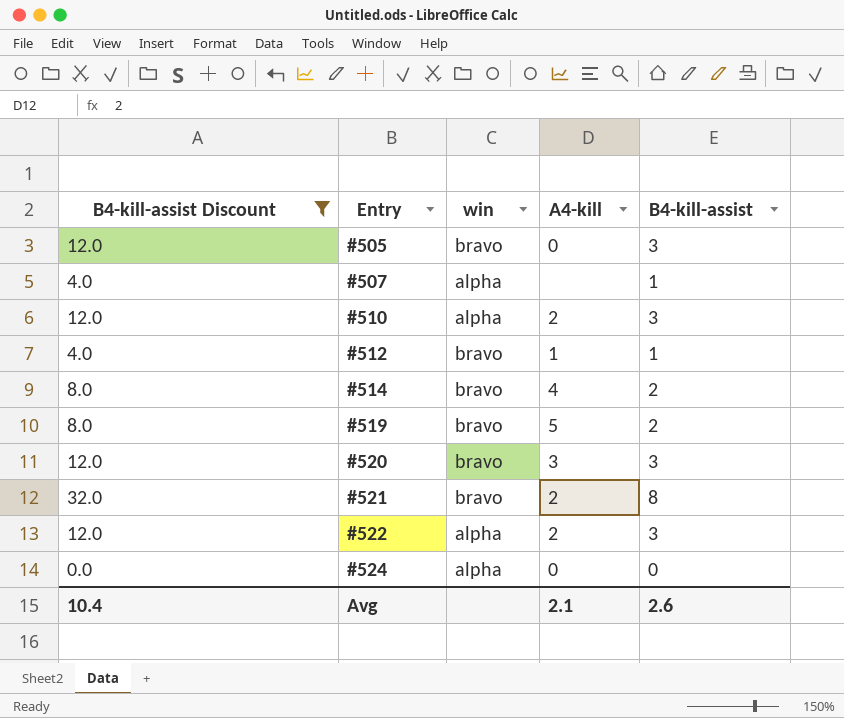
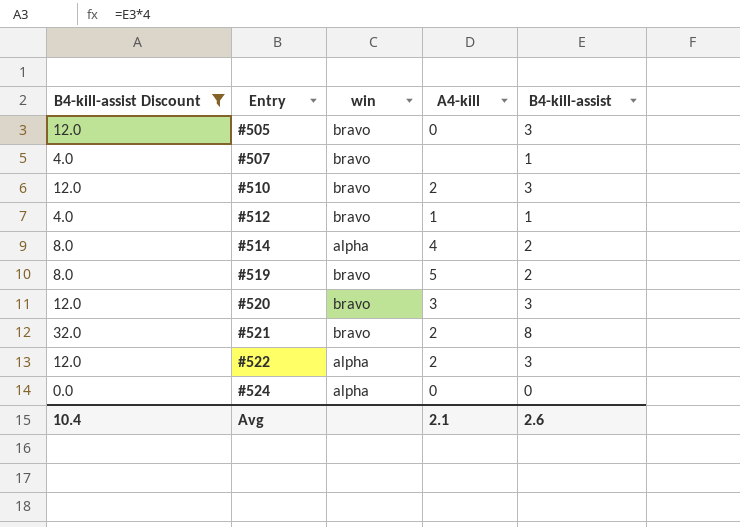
#507 | win: alpha -> bravo
#510 | win: alpha -> bravo
#514 | win: bravo -> alpha

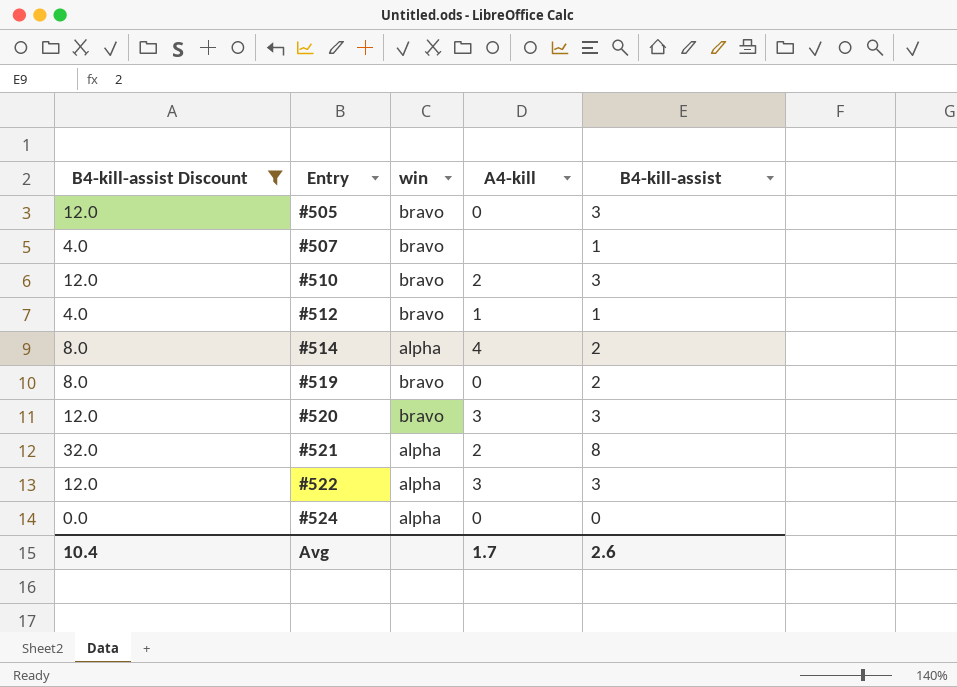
#519 | A4-kill: 5 -> 0
#521 | win: bravo -> alpha
#522 | A4-kill: 2 -> 3
Avg | A4-kill: 2.1 -> 1.7

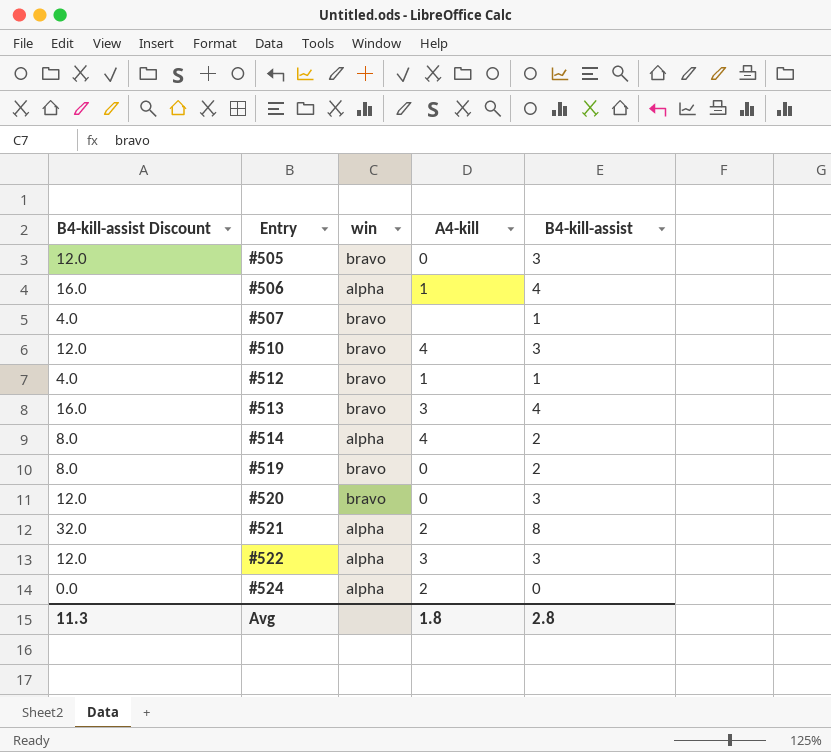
filter: B4-kill-assist Discount != 16.0 -> none
#510 | A4-kill: 2 -> 4
#520 | A4-kill: 3 -> 0
#524 | A4-kill: 0 -> 2
Avg | B4-kill-assist Discount: 10.4 -> 11.3
Avg | A4-kill: 1.7 -> 1.8
Avg | B4-kill-assist: 2.6 -> 2.8

